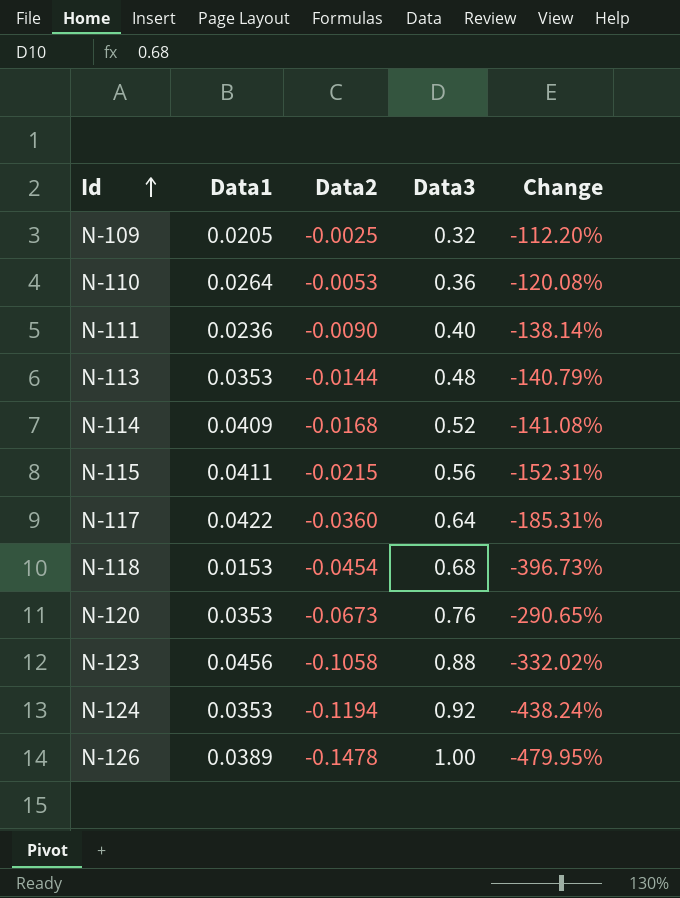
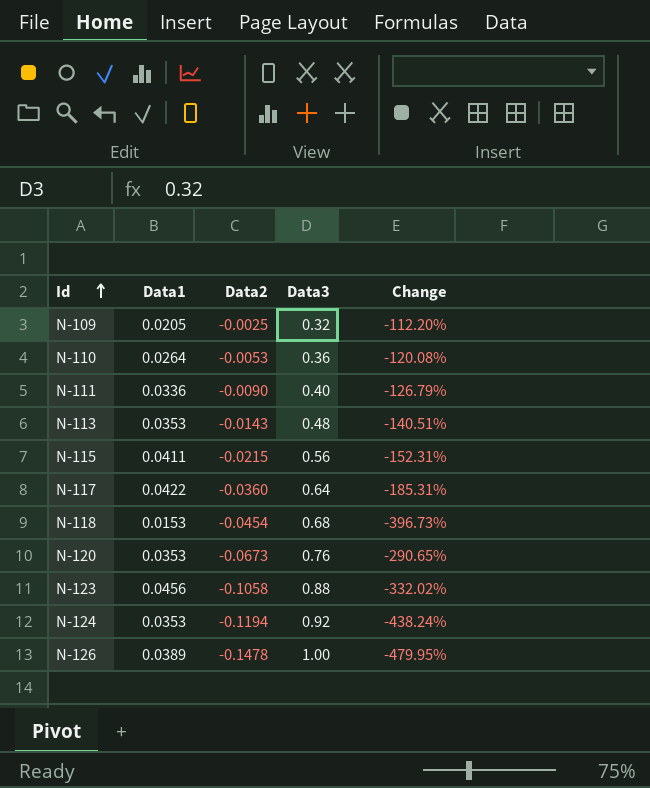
row N-114: 0.0409 | -0.0168 | 0.52 | -141.08% -> none
N-111 | Data1: 0.0236 -> 0.0336
N-111 | Change: -138.14% -> -126.79%
N-113 | Data2: -0.0144 -> -0.0143
N-113 | Change: -140.79% -> -140.51%

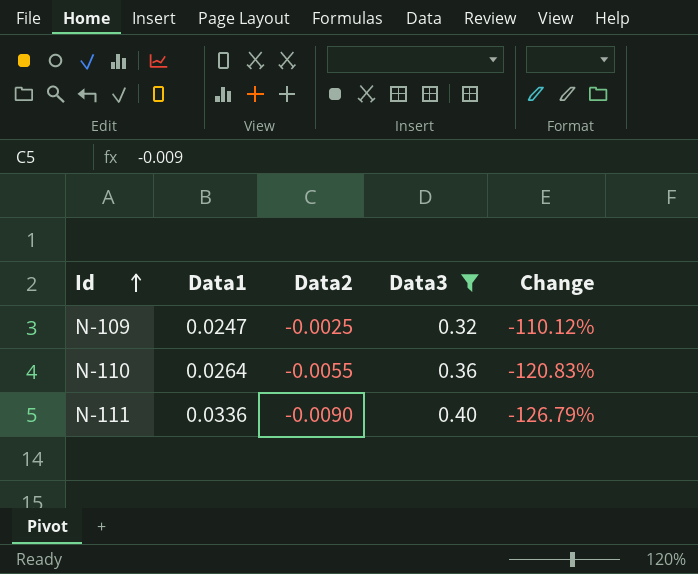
filter: none -> Data3 <= 0.40
N-109 | Data1: 0.0205 -> 0.0247
N-109 | Change: -112.20% -> -110.12%
N-110 | Data2: -0.0053 -> -0.0055
N-110 | Change: -120.08% -> -120.83%

